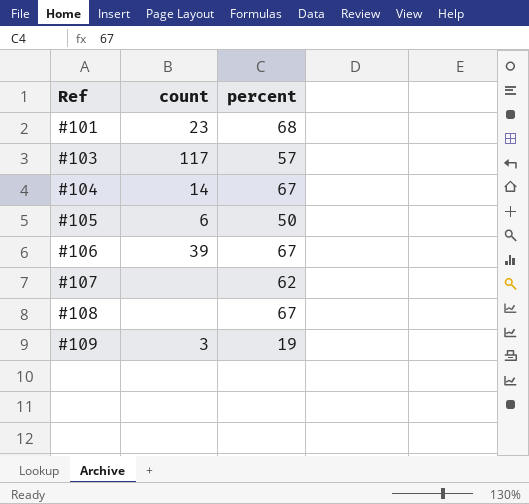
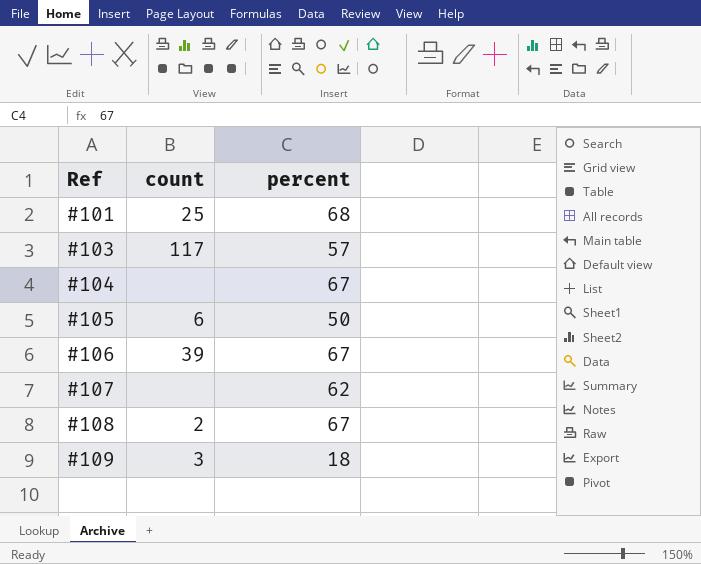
#101 | count: 23 -> 25
#104 | count: 14 -> none
#108 | count: none -> 2
#109 | percent: 19 -> 18

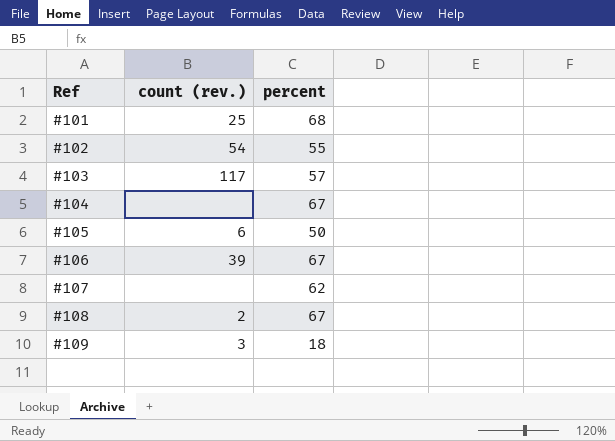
column name: count -> count (rev.)
row #102: none -> 54 | 55

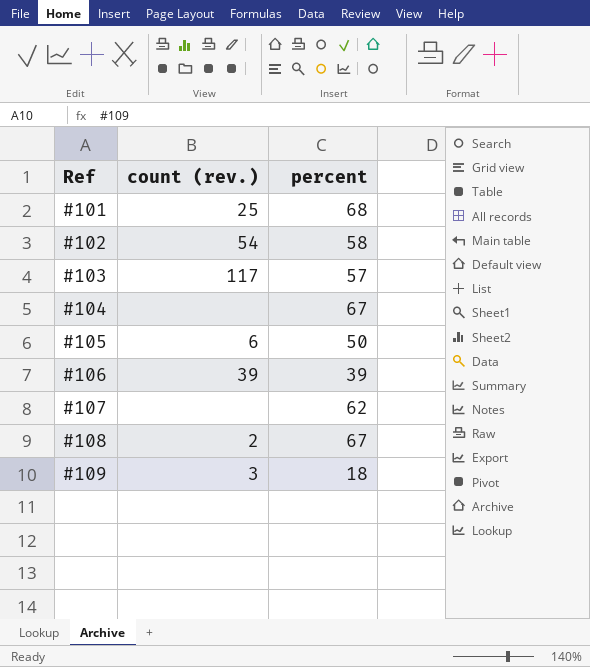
#102 | percent: 55 -> 58
#106 | percent: 67 -> 39

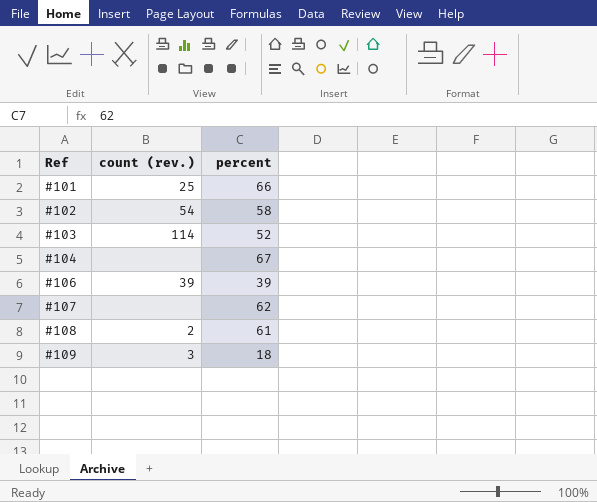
row #105: 6 | 50 -> none
#101 | percent: 68 -> 66
#103 | count (rev.): 117 -> 114
#103 | percent: 57 -> 52
#108 | percent: 67 -> 61

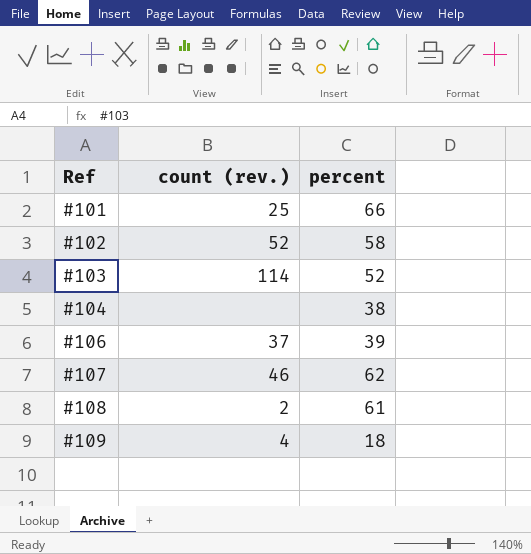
#102 | count (rev.): 54 -> 52
#104 | percent: 67 -> 38
#106 | count (rev.): 39 -> 37
#107 | count (rev.): none -> 46
#109 | count (rev.): 3 -> 4

